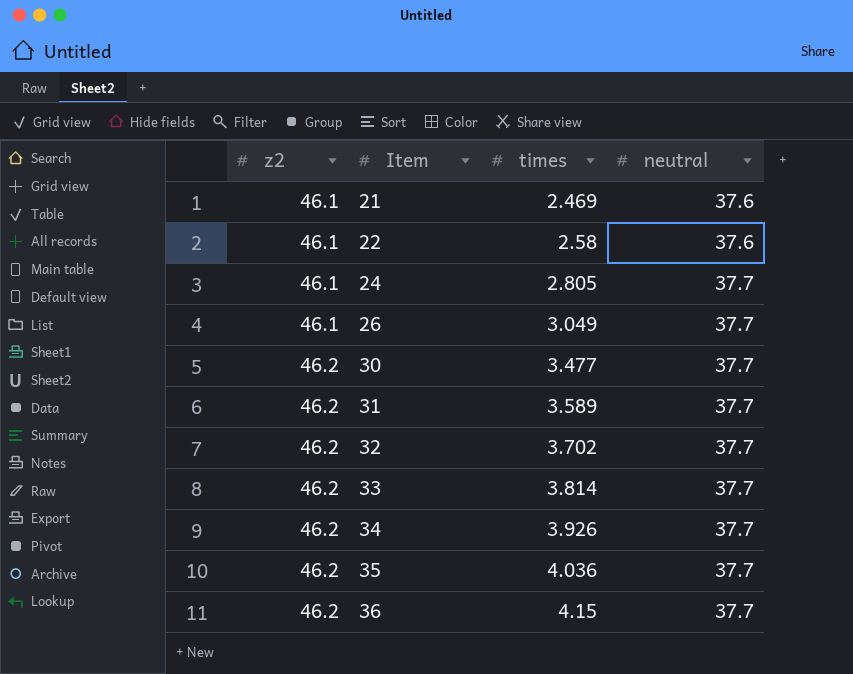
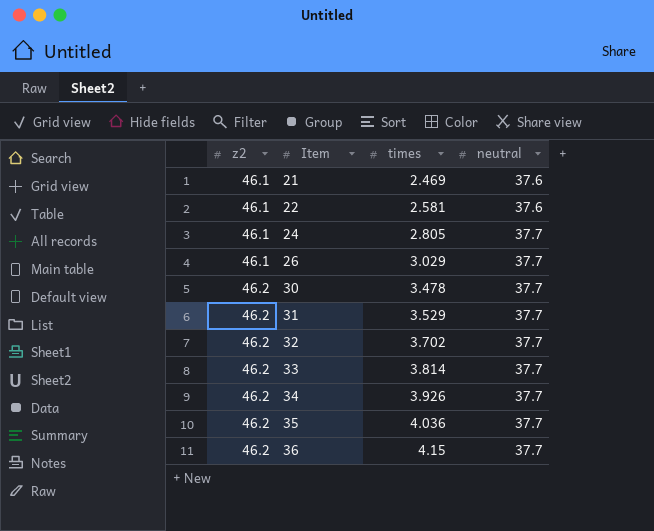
22 | times: 2.58 -> 2.581
26 | times: 3.049 -> 3.029
30 | times: 3.477 -> 3.478
31 | times: 3.589 -> 3.529

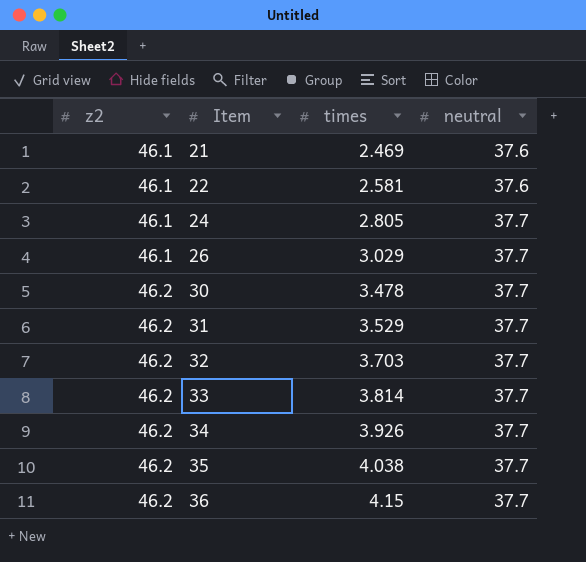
32 | times: 3.702 -> 3.703
35 | times: 4.036 -> 4.038

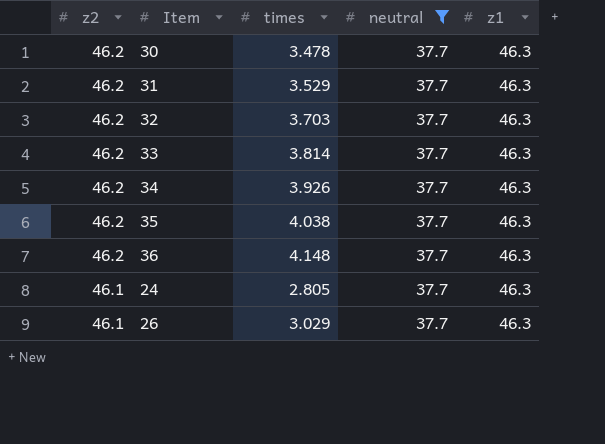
filter: none -> neutral = 37.7
row order: z2 ascending -> z2 descending
column z1 | position: none -> 5
36 | times: 4.15 -> 4.148

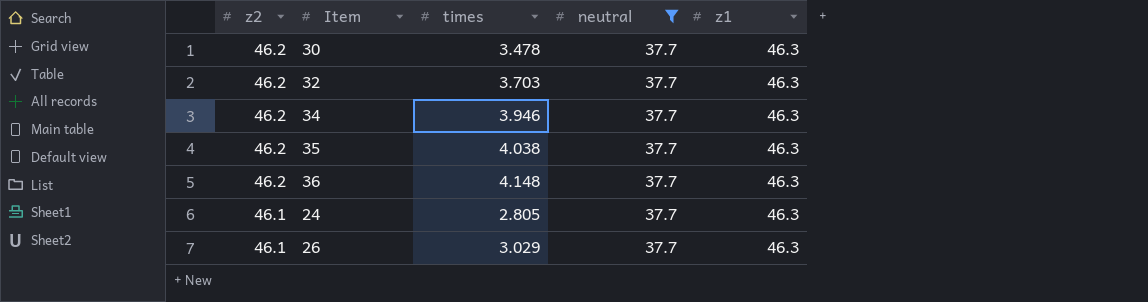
row 31: 46.2 | 3.529 | 37.7 | 46.3 -> none
row 33: 46.2 | 3.814 | 37.7 | 46.3 -> none
34 | times: 3.926 -> 3.946

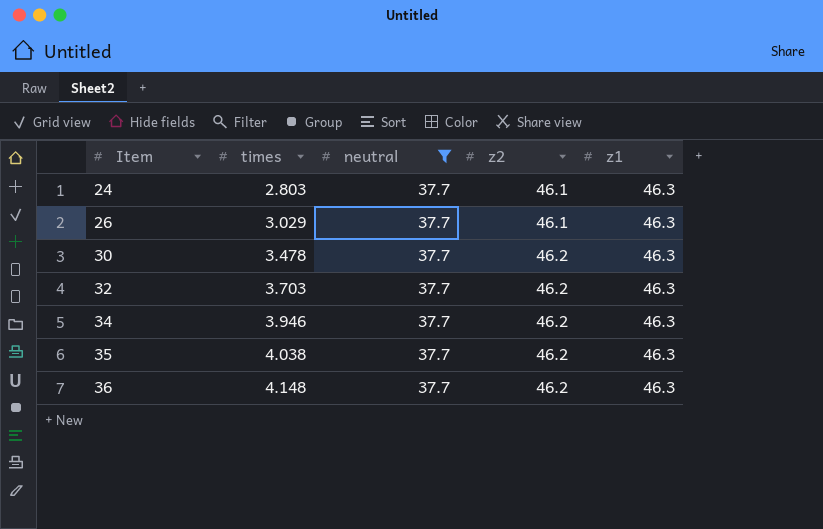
row order: z2 descending -> Item ascending
column z2 | position: 1 -> 4
24 | times: 2.805 -> 2.803

